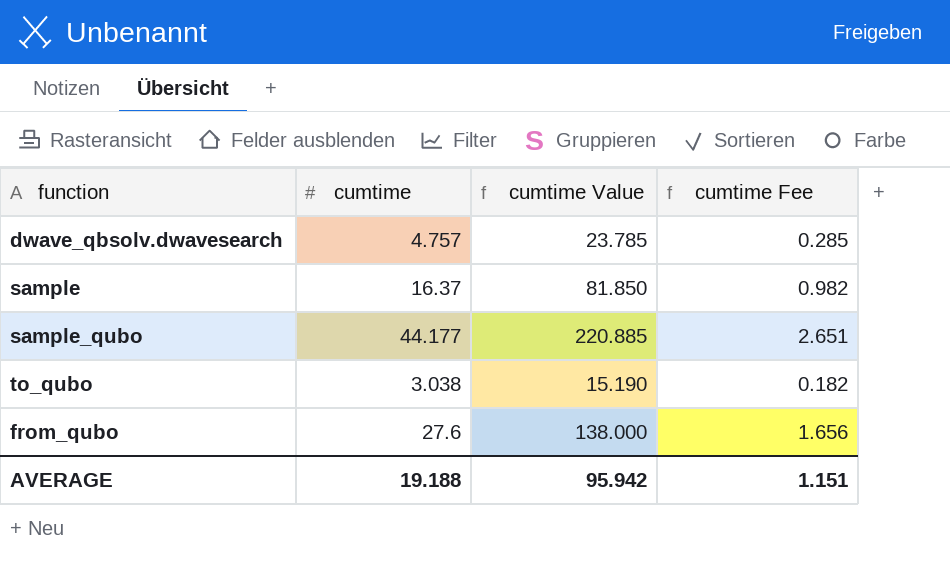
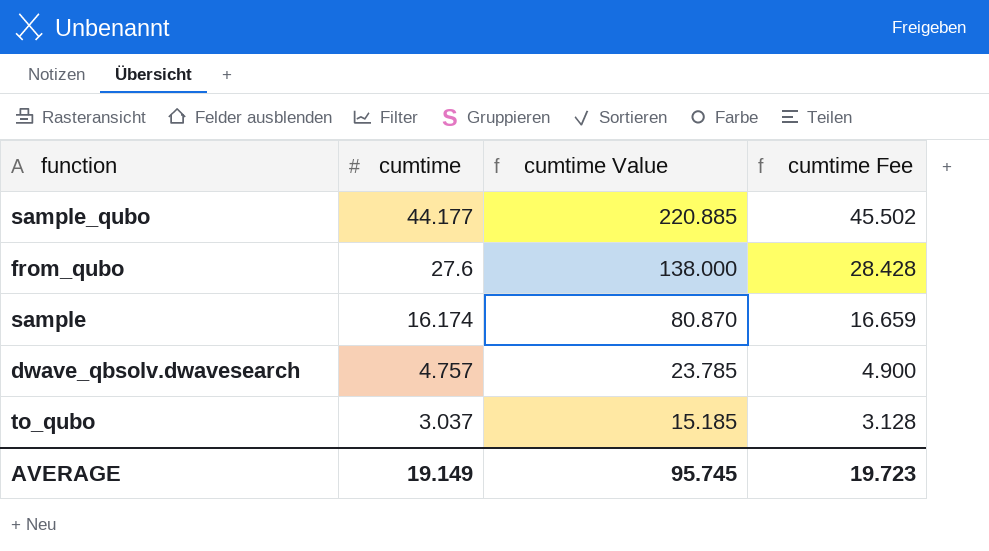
row order: none -> cumtime descending
column cumtime Fee | formula: [cumtime] * 0.06 -> [cumtime] * 1.03
sample | cumtime: 16.37 -> 16.174
sample | cumtime Value: 81.850 -> 80.870
to_qubo | cumtime: 3.038 -> 3.037
to_qubo | cumtime Value: 15.190 -> 15.185
AVERAGE | cumtime: 19.188 -> 19.149
AVERAGE | cumtime Value: 95.942 -> 95.745
AVERAGE | cumtime Fee: 1.151 -> 19.723

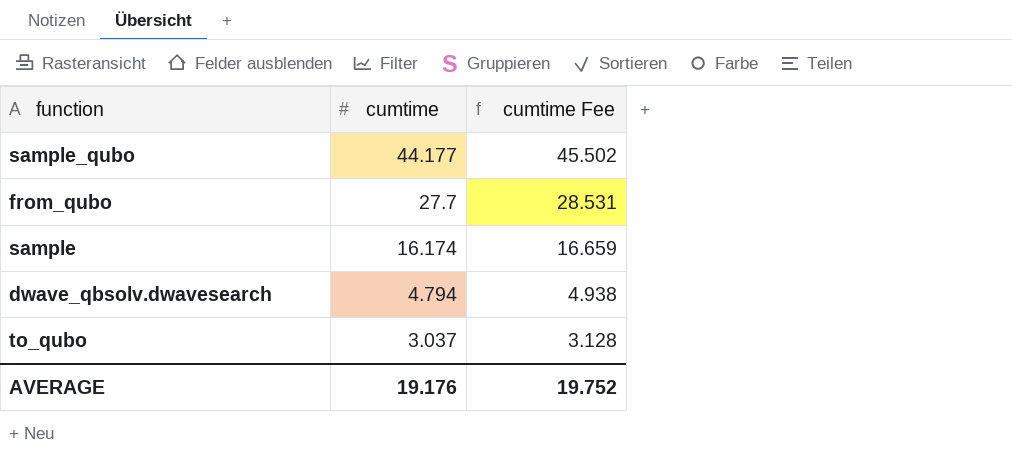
column cumtime Value | formula: [cumtime] * 5 -> none
from_qubo | cumtime: 27.6 -> 27.7
from_qubo | cumtime Fee: 28.428 -> 28.531
dwave_qbsolv.dwavesearch | cumtime: 4.757 -> 4.794
dwave_qbsolv.dwavesearch | cumtime Fee: 4.900 -> 4.938
AVERAGE | cumtime: 19.149 -> 19.176
AVERAGE | cumtime Fee: 19.723 -> 19.752

